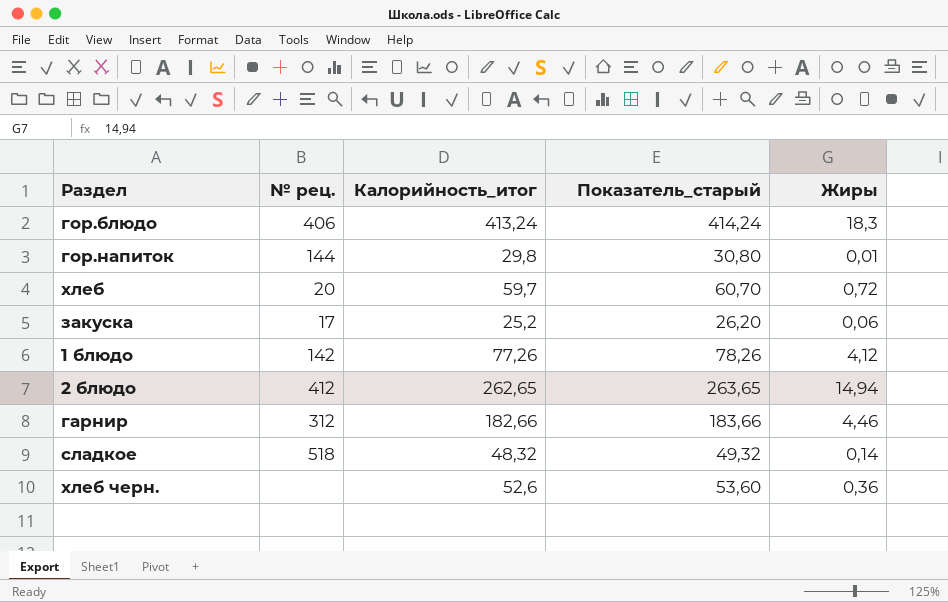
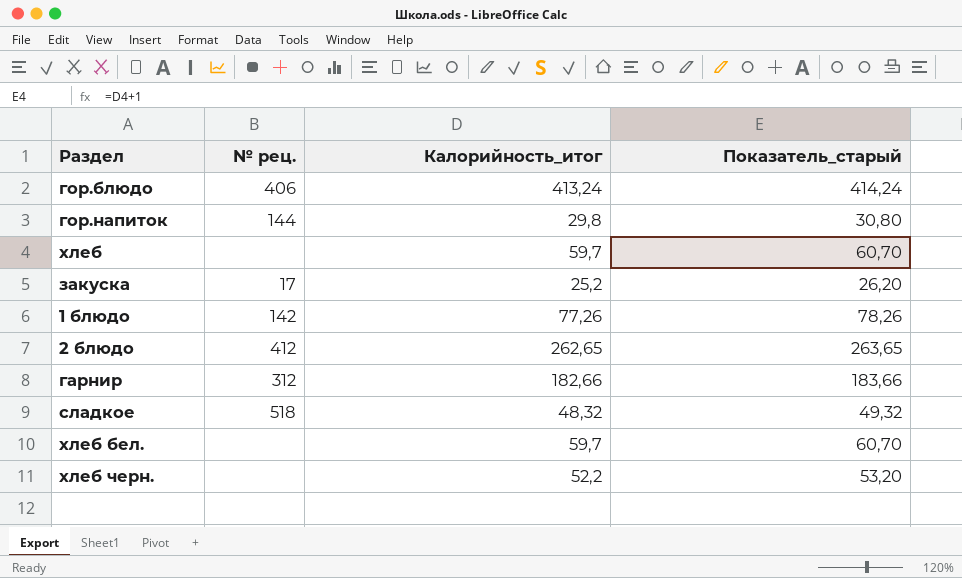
column Жиры | position: 5 -> none
хлеб | № рец.: 20 -> none
row хлеб бел.: none -> none | 59,7 | 60,70
хлеб черн. | Калорийность_итог: 52,6 -> 52,2
хлеб черн. | Показатель_старый: 53,60 -> 53,20

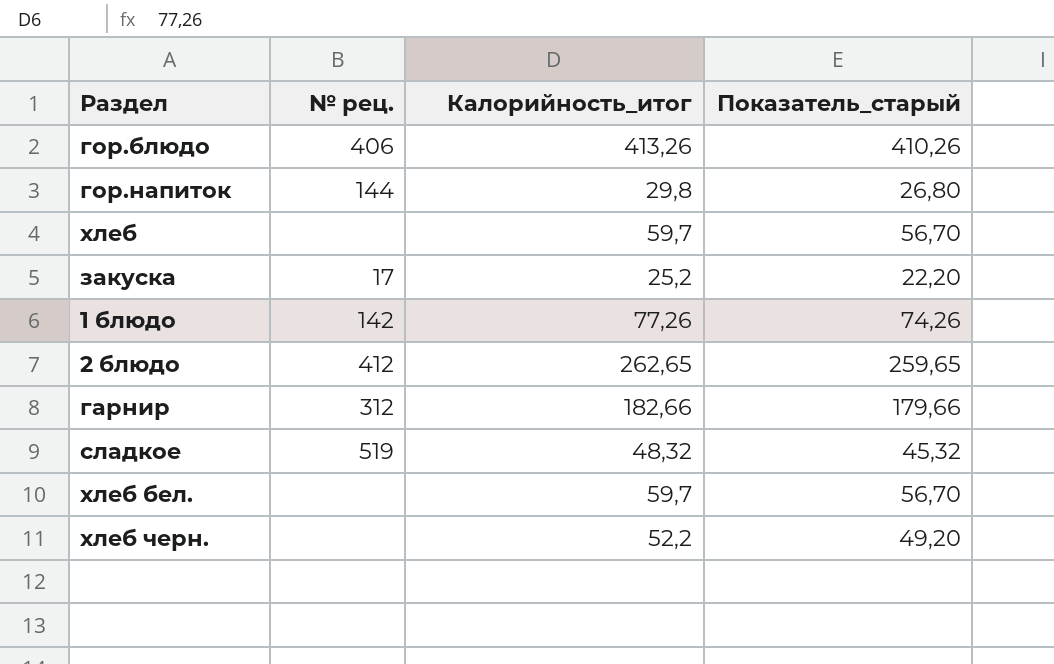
column Показатель_старый | formula: [Калорийность_итог] + 1 -> [Калорийность_итог] - 3
гор.блюдо | Калорийность_итог: 413,24 -> 413,26
сладкое | № рец.: 518 -> 519

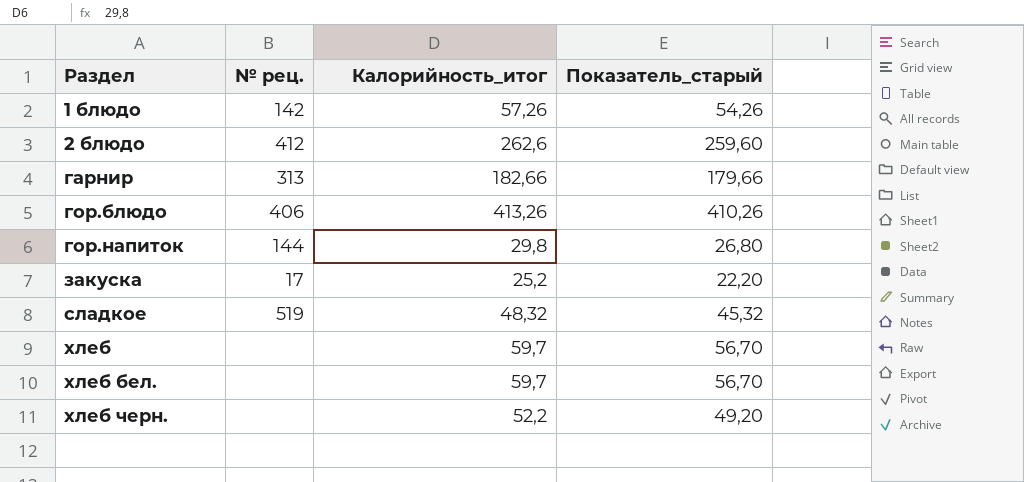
row order: none -> Раздел ascending
1 блюдо | Калорийность_итог: 77,26 -> 57,26
1 блюдо | Показатель_старый: 74,26 -> 54,26
2 блюдо | Калорийность_итог: 262,65 -> 262,6
2 блюдо | Показатель_старый: 259,65 -> 259,60
гарнир | № рец.: 312 -> 313

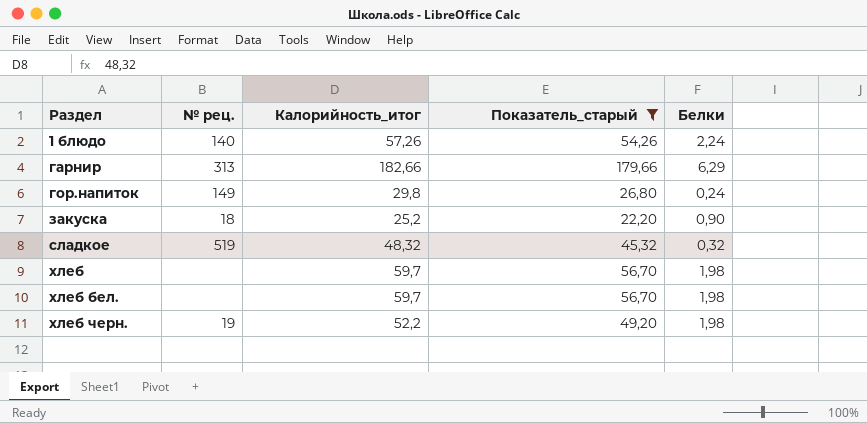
filter: none -> Показатель_старый <= 179,66
column Белки | position: none -> 5
1 блюдо | № рец.: 142 -> 140
гор.напиток | № рец.: 144 -> 149
закуска | № рец.: 17 -> 18
хлеб черн. | № рец.: none -> 19

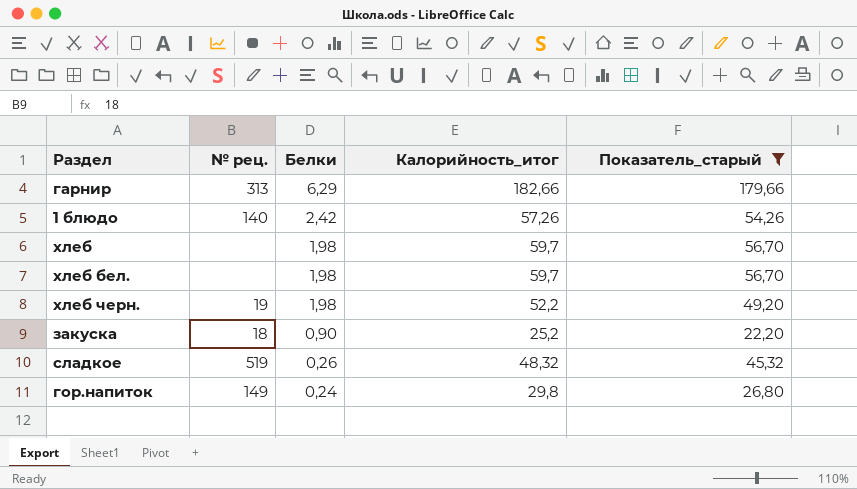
row order: Раздел ascending -> Белки descending
column Белки | position: 5 -> 3
1 блюдо | Белки: 2,24 -> 2,42
сладкое | Белки: 0,32 -> 0,26

